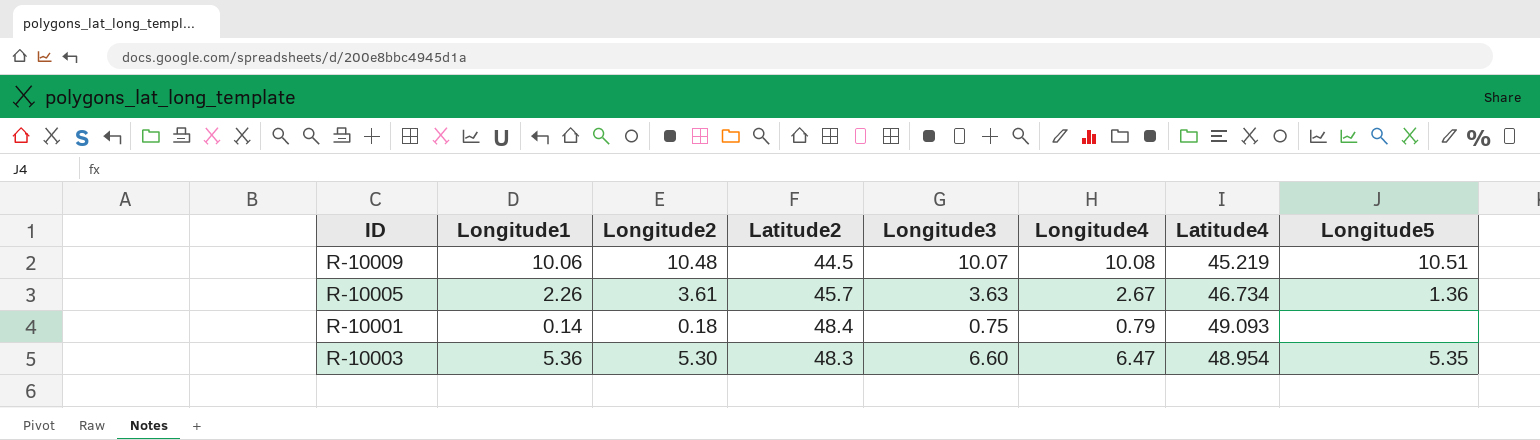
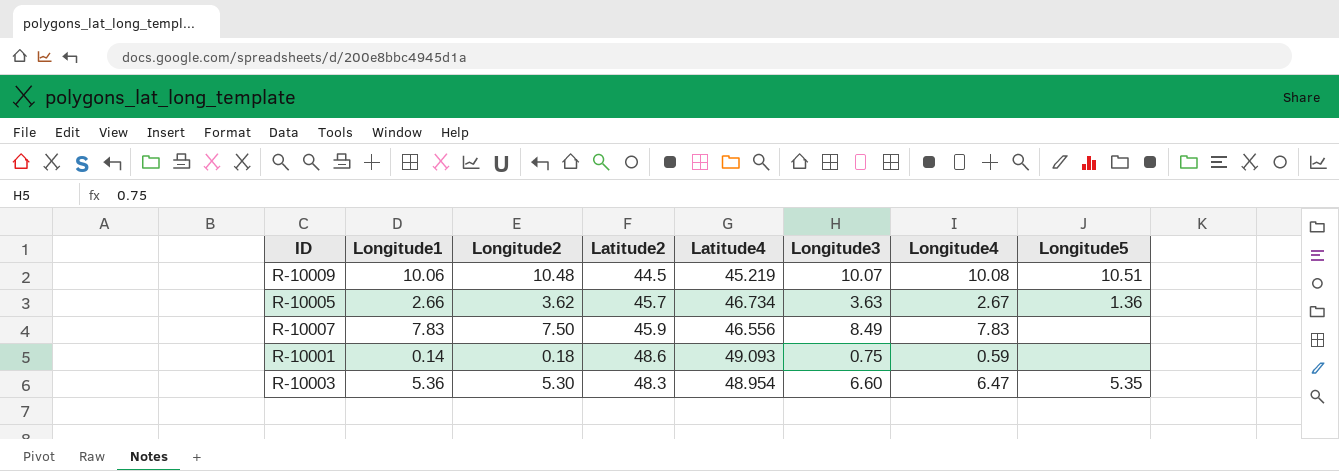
column Latitude4 | position: 7 -> 5
R-10005 | Longitude1: 2.26 -> 2.66
R-10005 | Longitude2: 3.61 -> 3.62
row R-10007: none -> 7.83 | 7.50 | 45.9 | 46.556 | 8.49 | 7.83 | none
R-10001 | Latitude2: 48.4 -> 48.6
R-10001 | Longitude4: 0.79 -> 0.59

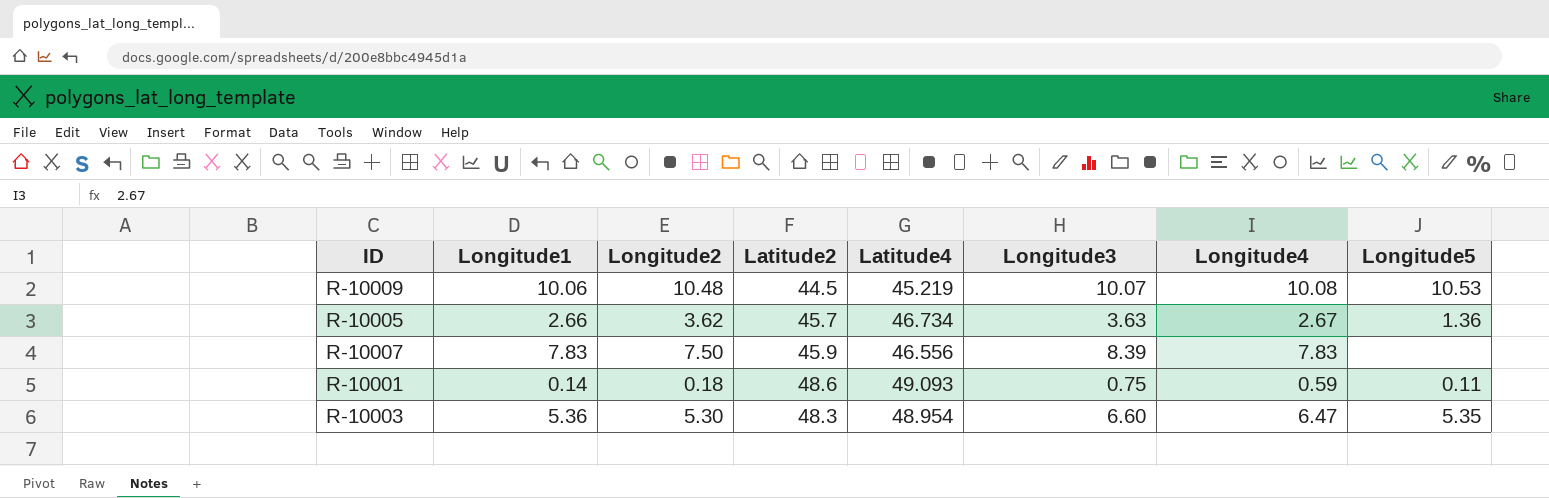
R-10009 | Longitude5: 10.51 -> 10.53
R-10007 | Longitude3: 8.49 -> 8.39
R-10001 | Longitude5: none -> 0.11

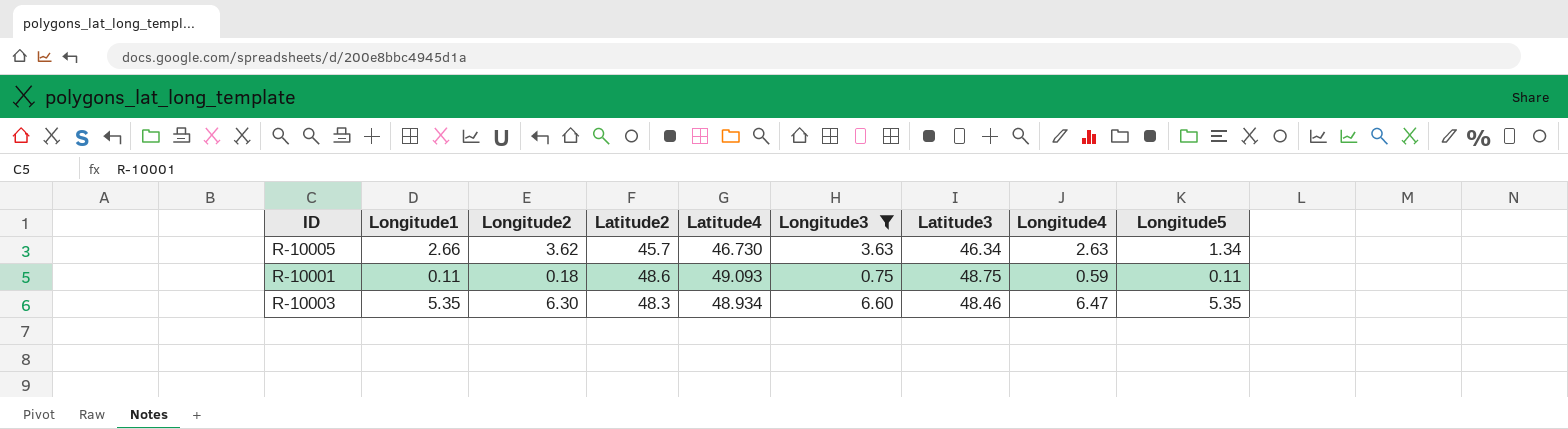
filter: none -> Longitude3 <= 6.60
column Latitude3 | position: none -> 7
R-10005 | Latitude4: 46.734 -> 46.730
R-10005 | Longitude4: 2.67 -> 2.63
R-10005 | Longitude5: 1.36 -> 1.34
R-10001 | Longitude1: 0.14 -> 0.11
R-10003 | Longitude1: 5.36 -> 5.35
R-10003 | Longitude2: 5.30 -> 6.30
R-10003 | Latitude4: 48.954 -> 48.934

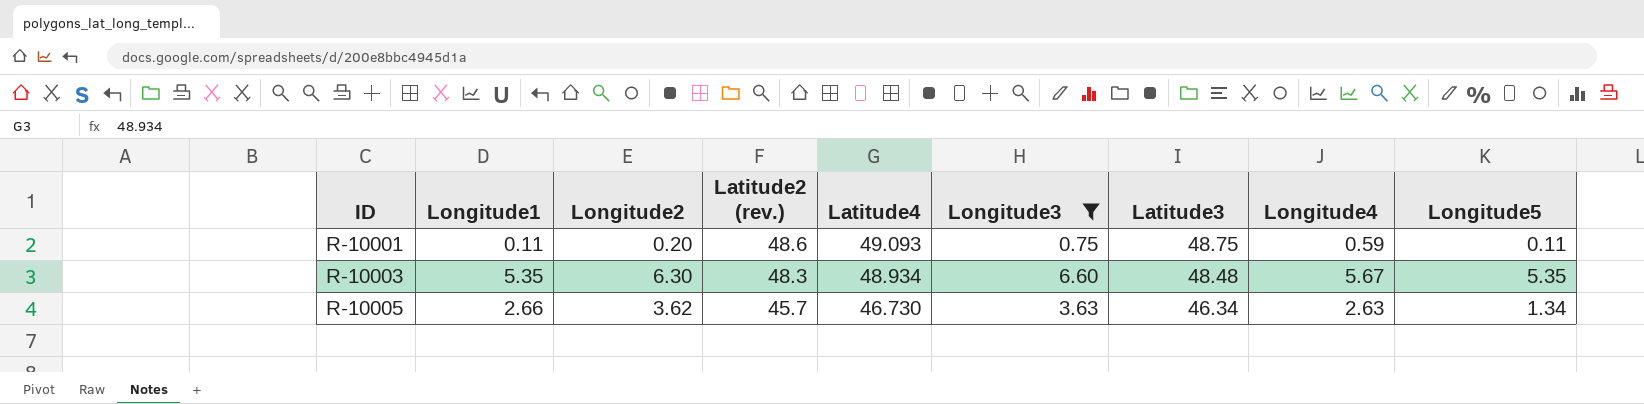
row order: none -> ID ascending
column name: Latitude2 -> Latitude2 (rev.)
R-10001 | Longitude2: 0.18 -> 0.20
R-10003 | Latitude3: 48.46 -> 48.48
R-10003 | Longitude4: 6.47 -> 5.67

